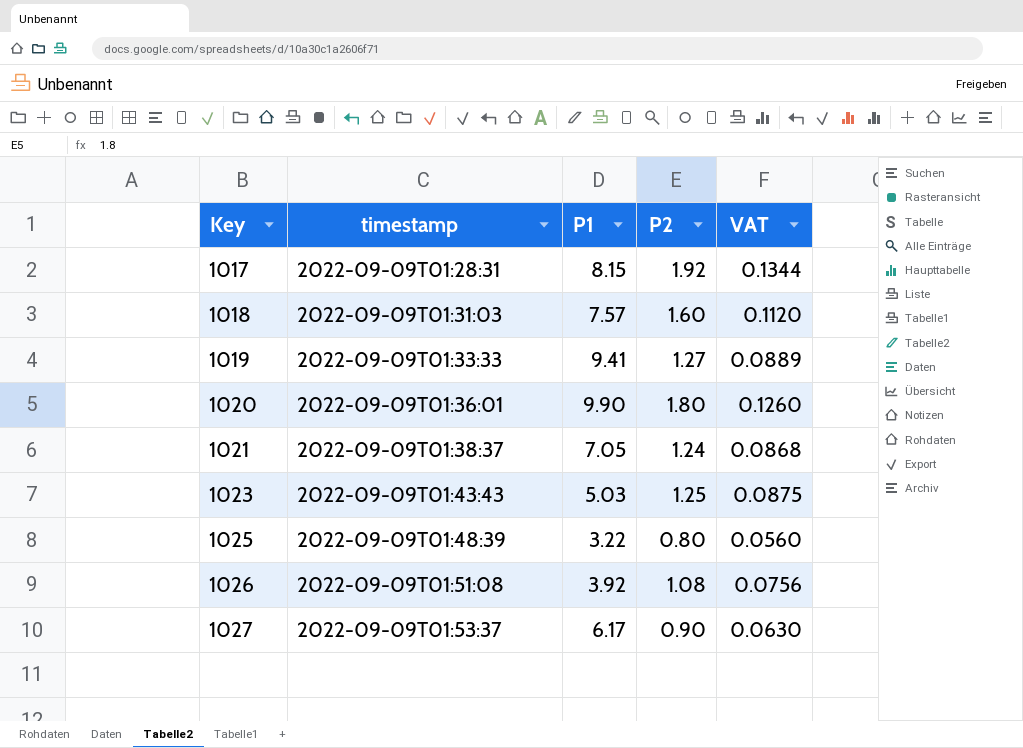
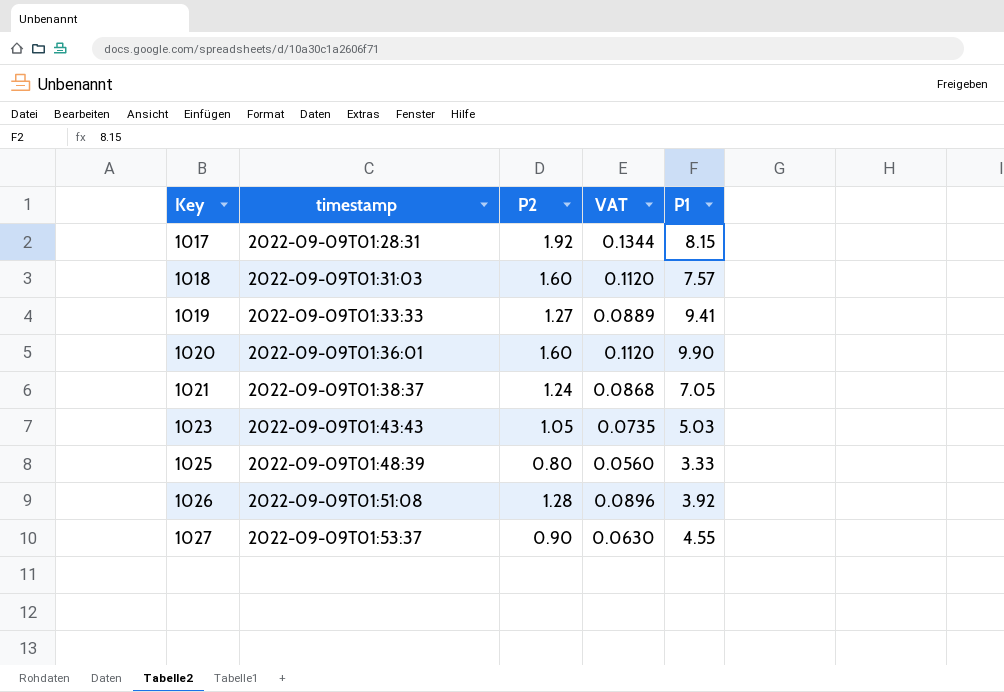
column P1 | position: 3 -> 5
1020 | P2: 1.80 -> 1.60
1020 | VAT: 0.1260 -> 0.1120
1023 | P2: 1.25 -> 1.05
1023 | VAT: 0.0875 -> 0.0735
1025 | P1: 3.22 -> 3.33
1026 | P2: 1.08 -> 1.28
1026 | VAT: 0.0756 -> 0.0896
1027 | P1: 6.17 -> 4.55

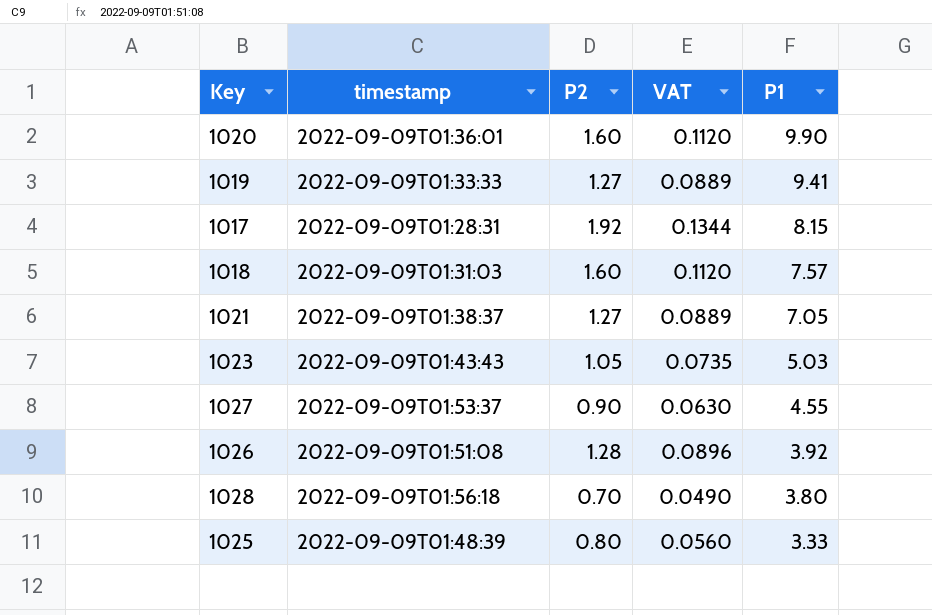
row order: Key ascending -> P1 descending
1021 | P2: 1.24 -> 1.27
1021 | VAT: 0.0868 -> 0.0889
row 1028: none -> 2022-09-09T01:56:18 | 0.70 | 0.0490 | 3.80

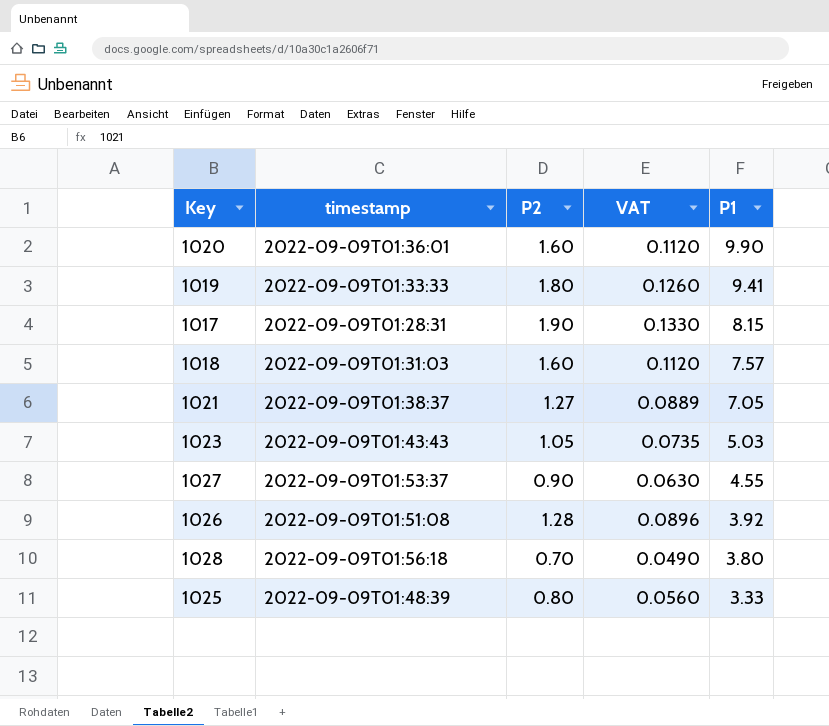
1019 | P2: 1.27 -> 1.80
1019 | VAT: 0.0889 -> 0.1260
1017 | P2: 1.92 -> 1.90
1017 | VAT: 0.1344 -> 0.1330

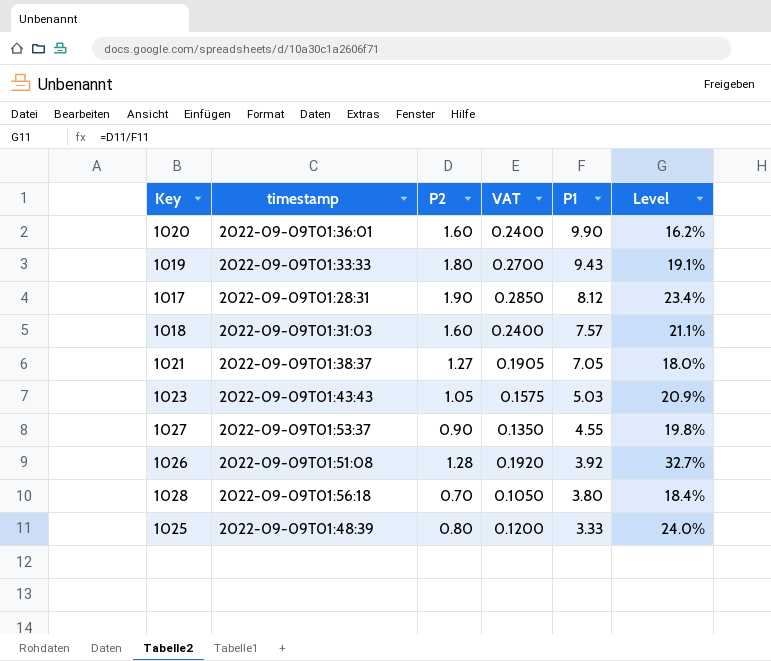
column VAT | formula: [P2] * 0.07 -> [P2] * 0.15
column Level | formula: none -> [P2] / [P1]
1019 | P1: 9.41 -> 9.43
1017 | P1: 8.15 -> 8.12

